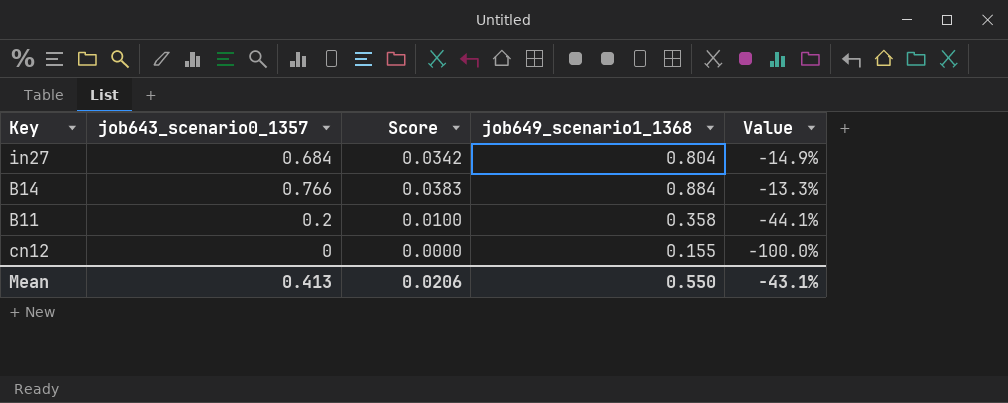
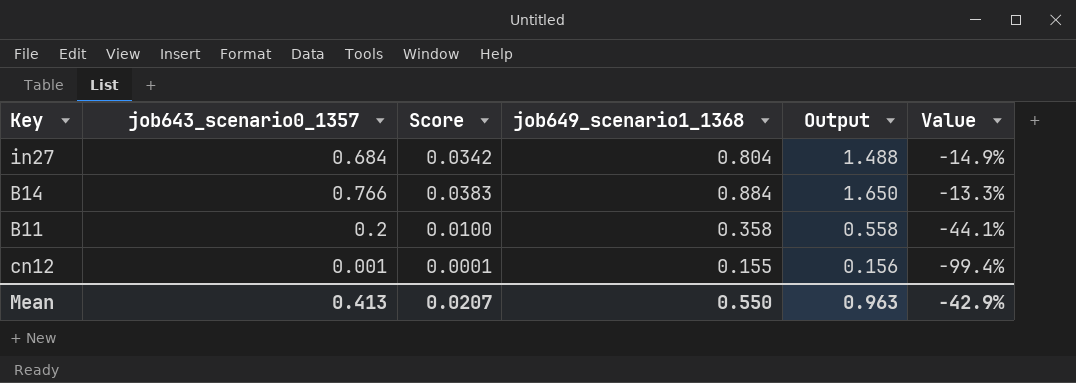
column Output | formula: none -> [job643_scenario0_1357] + [job649_scenario1_1368]
cn12 | job643_scenario0_1357: 0 -> 0.001
cn12 | Score: 0.0000 -> 0.0001
cn12 | Value: -100.0% -> -99.4%
Mean | Score: 0.0206 -> 0.0207
Mean | Value: -43.1% -> -42.9%

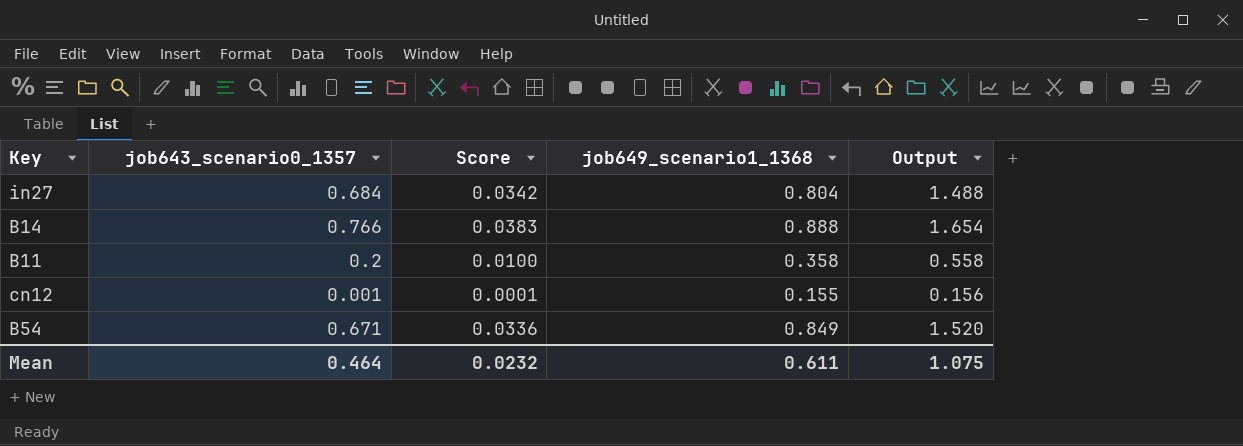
column Value | formula: ([job643_scenario0_1357] - [job649_scenario1_1368]) / [job649_scenario1_1368] -> none
B14 | job649_scenario1_1368: 0.884 -> 0.888
B14 | Output: 1.650 -> 1.654
row B54: none -> 0.671 | 0.0336 | 0.849 | 1.520
Mean | job643_scenario0_1357: 0.413 -> 0.464
Mean | Score: 0.0207 -> 0.0232
Mean | job649_scenario1_1368: 0.550 -> 0.611
Mean | Output: 0.963 -> 1.075

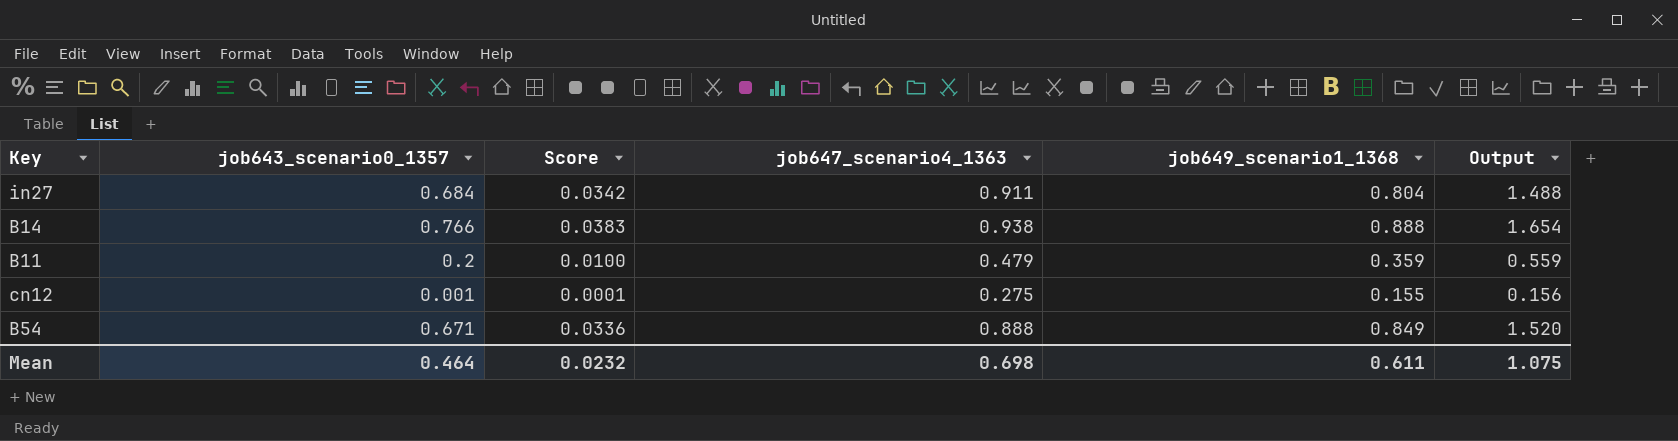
column job647_scenario4_1363 | position: none -> 4
B11 | job649_scenario1_1368: 0.358 -> 0.359
B11 | Output: 0.558 -> 0.559

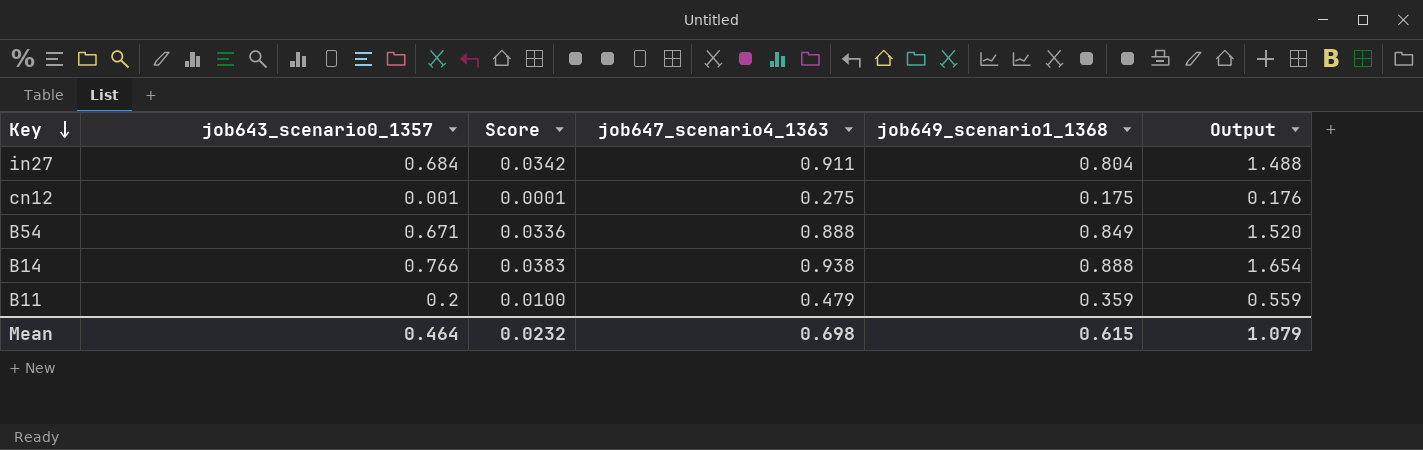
row order: none -> Key descending
cn12 | job649_scenario1_1368: 0.155 -> 0.175
cn12 | Output: 0.156 -> 0.176
Mean | job649_scenario1_1368: 0.611 -> 0.615
Mean | Output: 1.075 -> 1.079

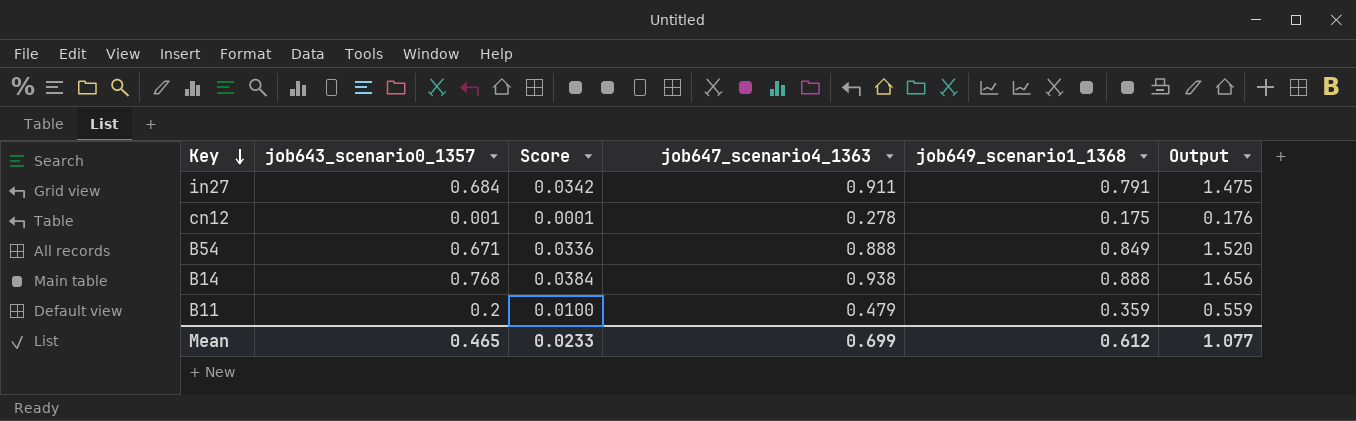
in27 | job649_scenario1_1368: 0.804 -> 0.791
in27 | Output: 1.488 -> 1.475
cn12 | job647_scenario4_1363: 0.275 -> 0.278
B14 | job643_scenario0_1357: 0.766 -> 0.768
B14 | Score: 0.0383 -> 0.0384
B14 | Output: 1.654 -> 1.656
Mean | job643_scenario0_1357: 0.464 -> 0.465
Mean | Score: 0.0232 -> 0.0233
Mean | job647_scenario4_1363: 0.698 -> 0.699
Mean | job649_scenario1_1368: 0.615 -> 0.612
Mean | Output: 1.079 -> 1.077

